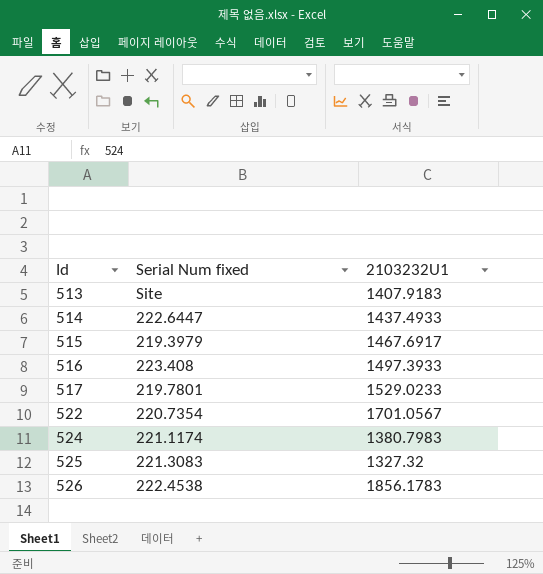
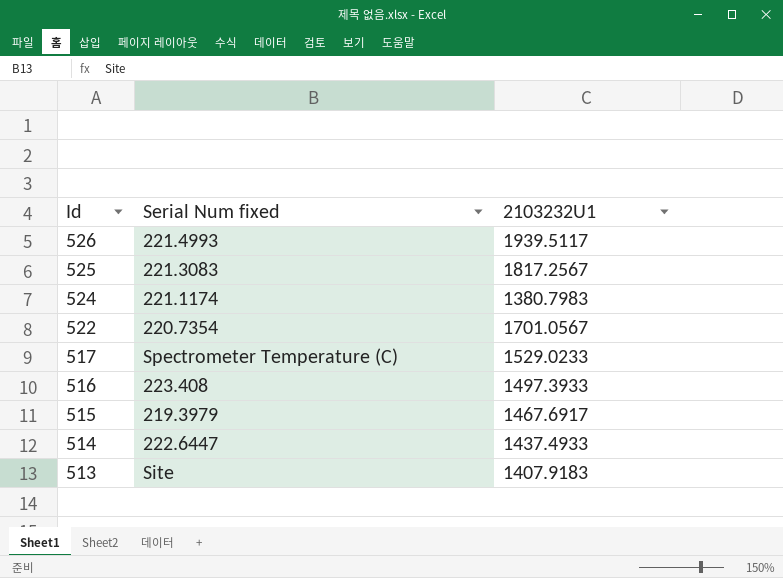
row order: Id ascending -> Id descending
526 | Serial Num fixed: 222.4538 -> 221.4993
526 | 2103232U1: 1856.1783 -> 1939.5117
525 | 2103232U1: 1327.32 -> 1817.2567
517 | Serial Num fixed: 219.7801 -> Spectrometer Temperature (C)

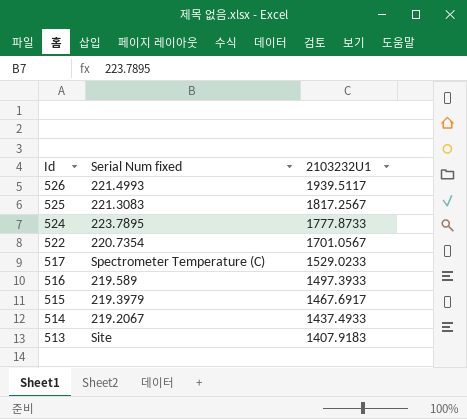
524 | Serial Num fixed: 221.1174 -> 223.7895
524 | 2103232U1: 1380.7983 -> 1777.8733
516 | Serial Num fixed: 223.408 -> 219.589
514 | Serial Num fixed: 222.6447 -> 219.2067

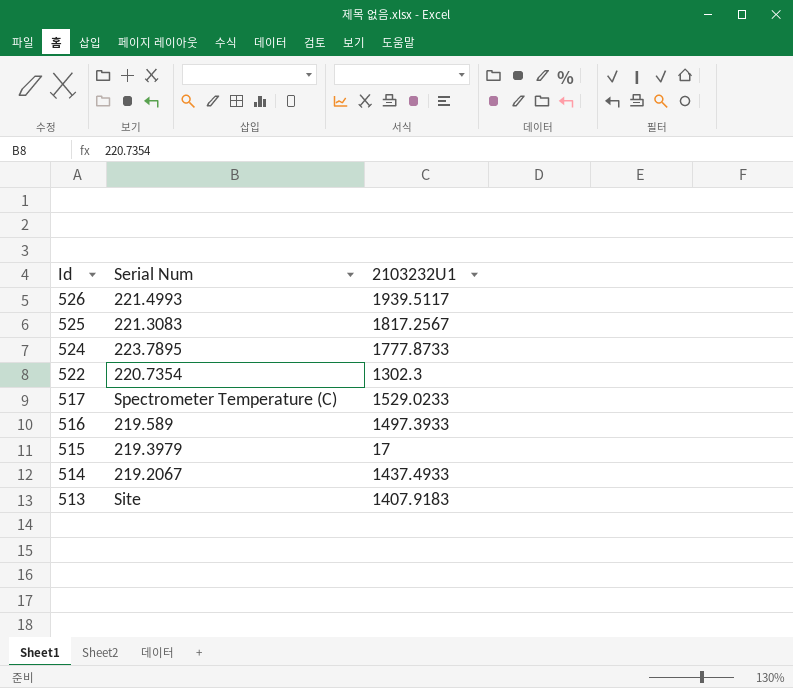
column name: Serial Num fixed -> Serial Num
522 | 2103232U1: 1701.0567 -> 1302.3
515 | 2103232U1: 1467.6917 -> 17

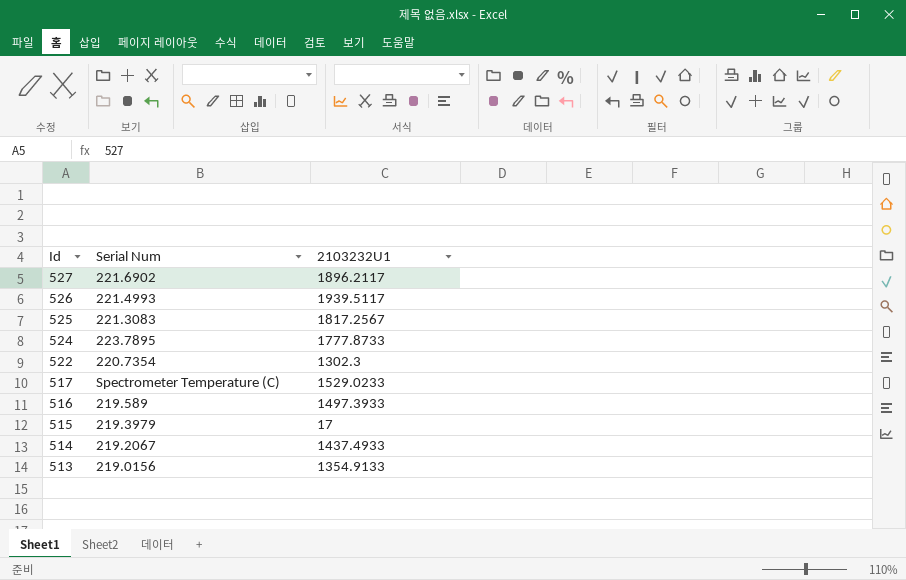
row 527: none -> 221.6902 | 1896.2117
513 | Serial Num: Site -> 219.0156
513 | 2103232U1: 1407.9183 -> 1354.9133

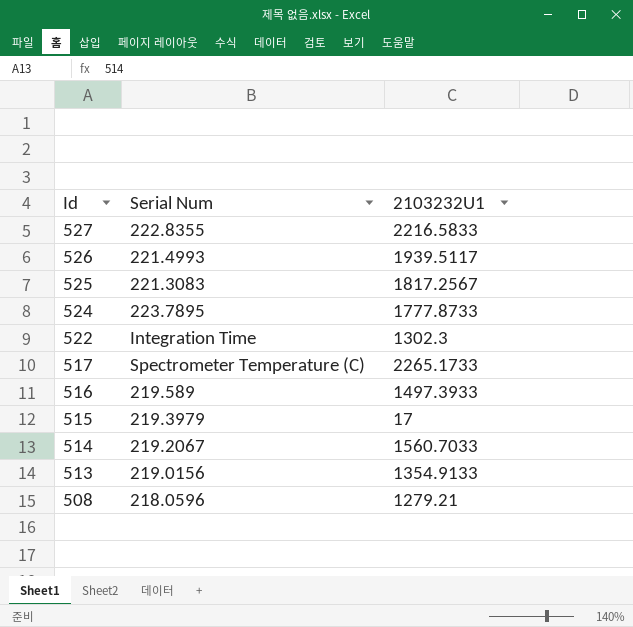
527 | Serial Num: 221.6902 -> 222.8355
527 | 2103232U1: 1896.2117 -> 2216.5833
522 | Serial Num: 220.7354 -> Integration Time
517 | 2103232U1: 1529.0233 -> 2265.1733
514 | 2103232U1: 1437.4933 -> 1560.7033
row 508: none -> 218.0596 | 1279.21

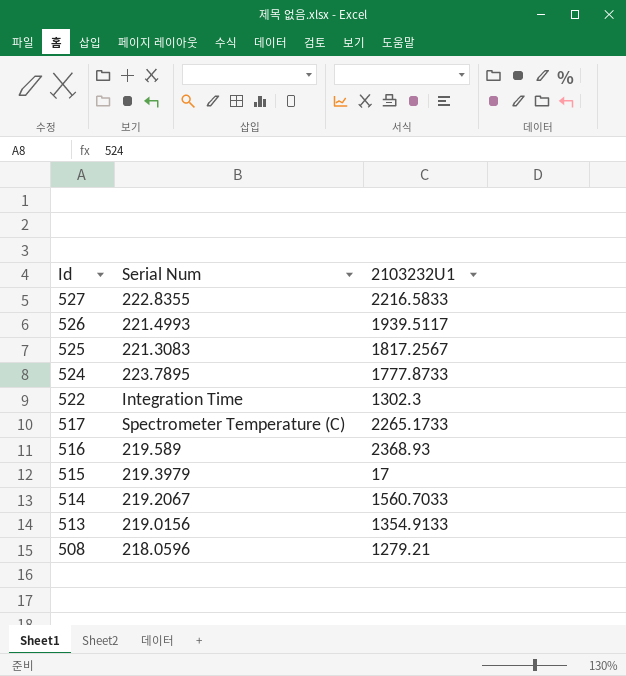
516 | 2103232U1: 1497.3933 -> 2368.93

